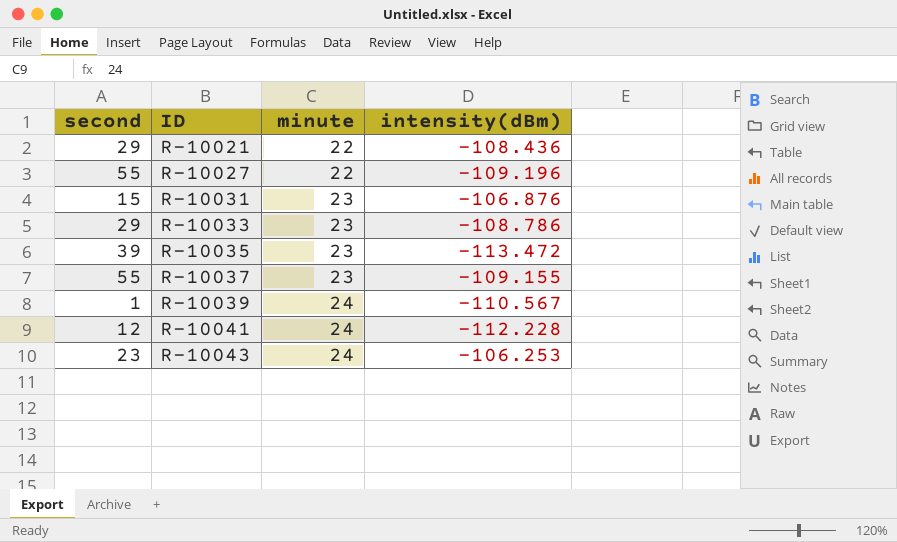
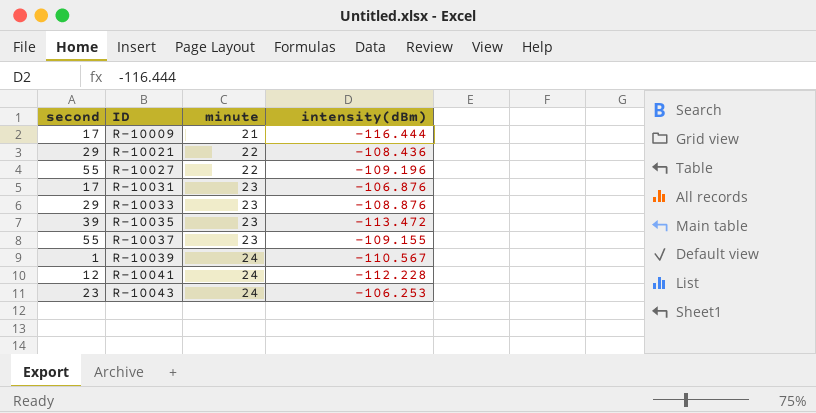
row R-10009: none -> 17 | 21 | -116.444
R-10031 | second: 15 -> 17
R-10033 | intensity(dBm): -108.786 -> -108.876

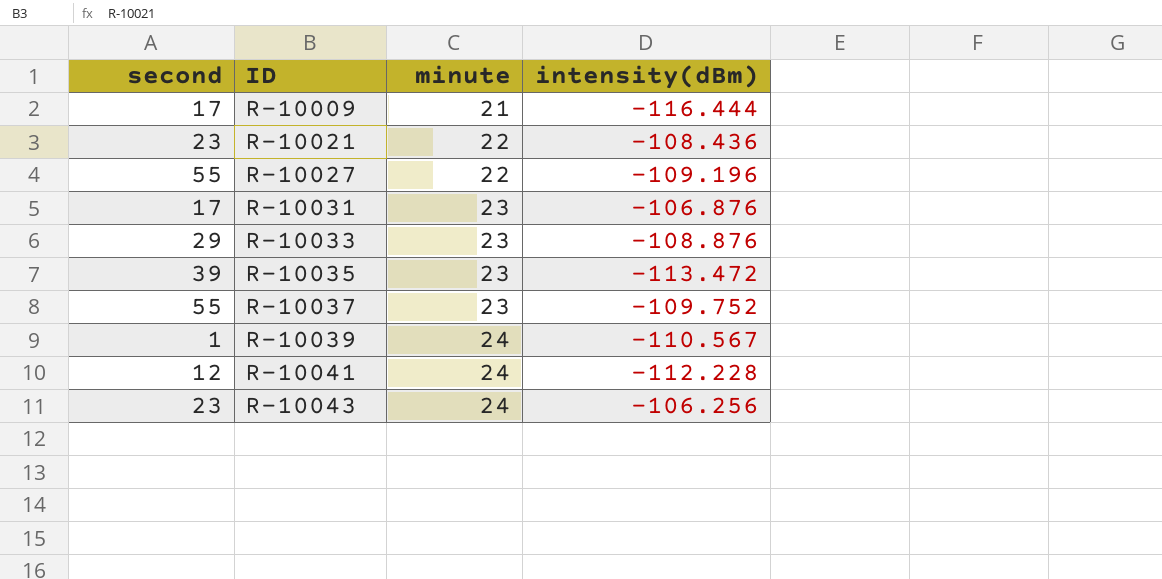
R-10021 | second: 29 -> 23
R-10037 | intensity(dBm): -109.155 -> -109.752
R-10043 | intensity(dBm): -106.253 -> -106.256

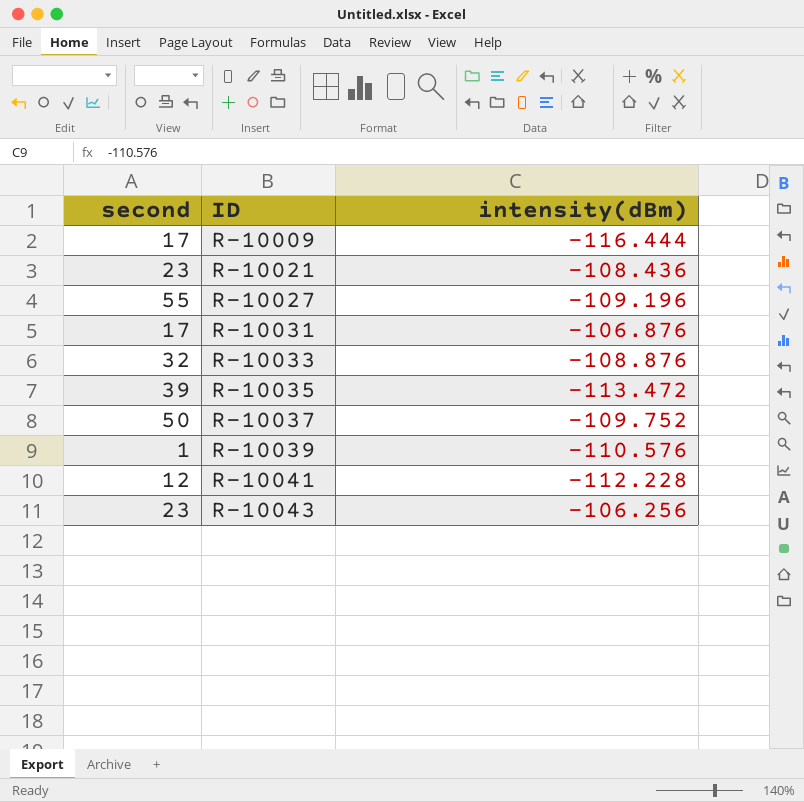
column minute | position: 3 -> none
R-10033 | second: 29 -> 32
R-10037 | second: 55 -> 50
R-10039 | intensity(dBm): -110.567 -> -110.576

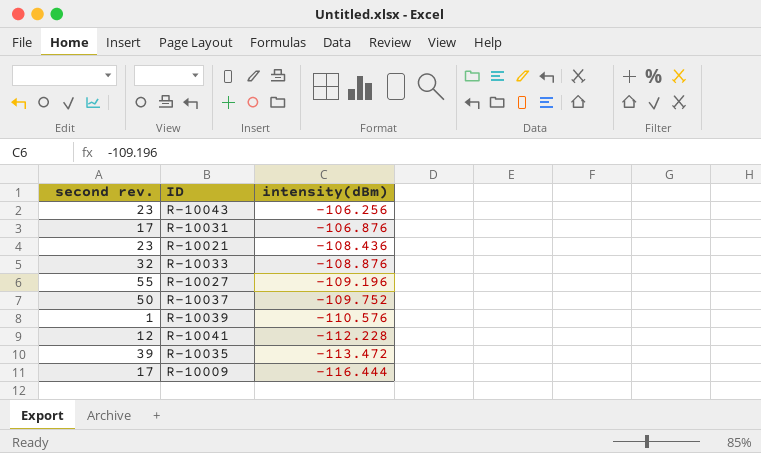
row order: ID ascending -> intensity(dBm) descending
column name: second -> second rev.

